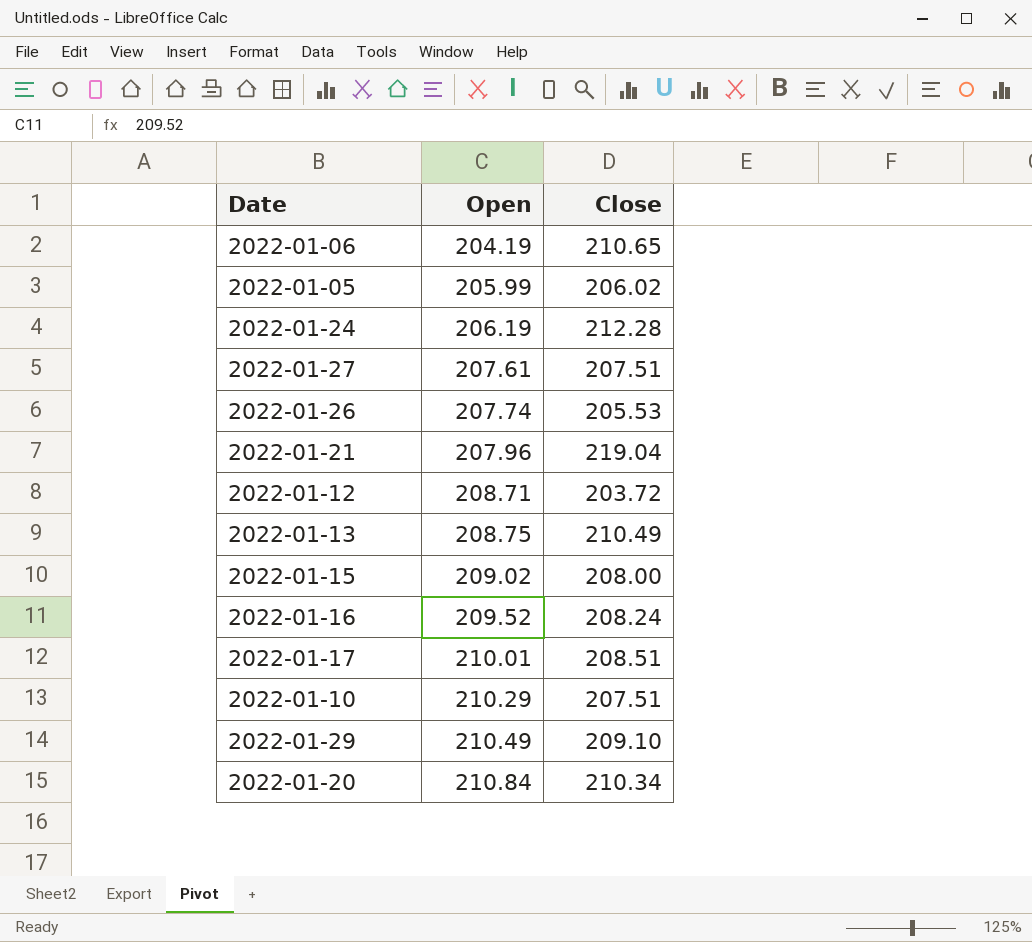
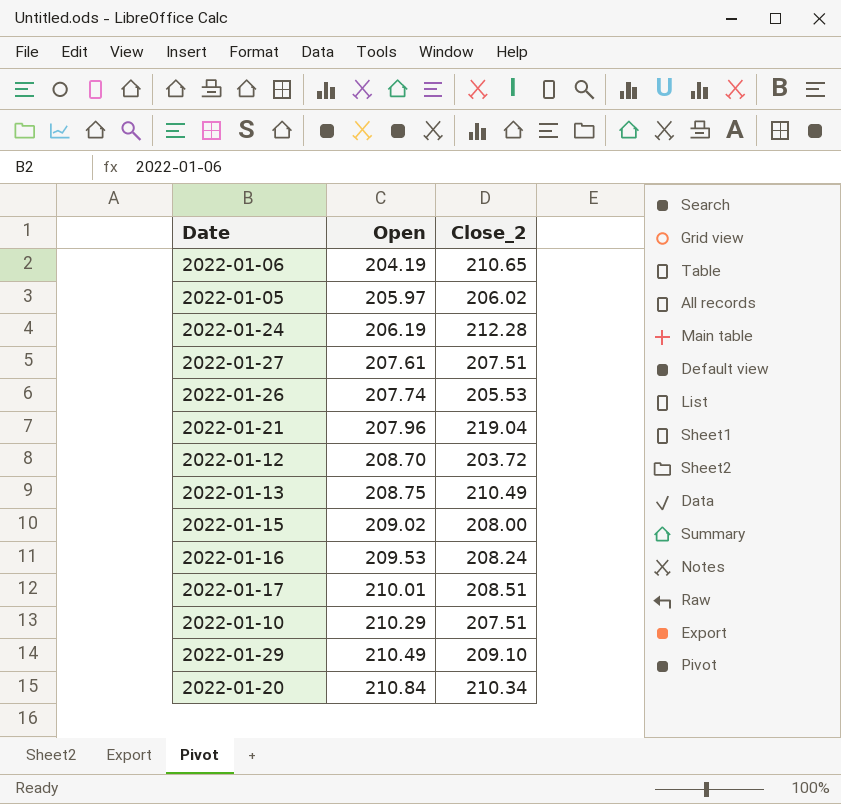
column name: Close -> Close_2
2022-01-05 | Open: 205.99 -> 205.97
2022-01-12 | Open: 208.71 -> 208.70
2022-01-16 | Open: 209.52 -> 209.53

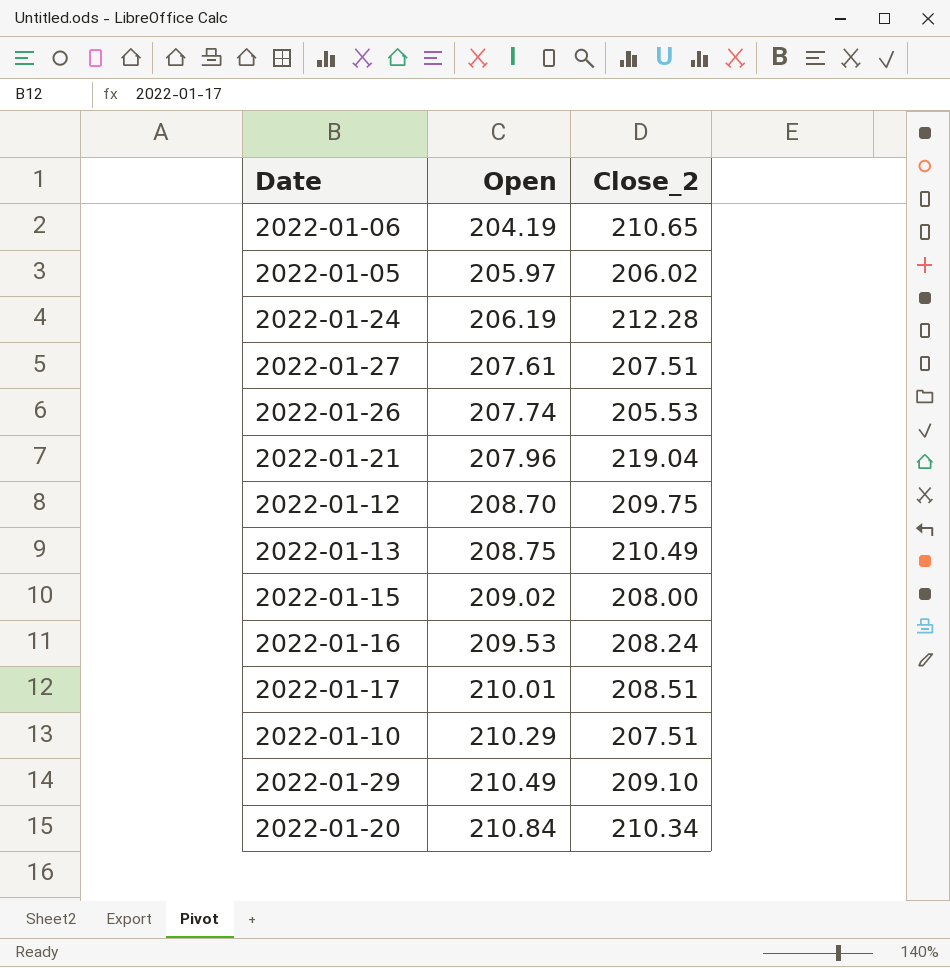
2022-01-12 | Close_2: 203.72 -> 209.75

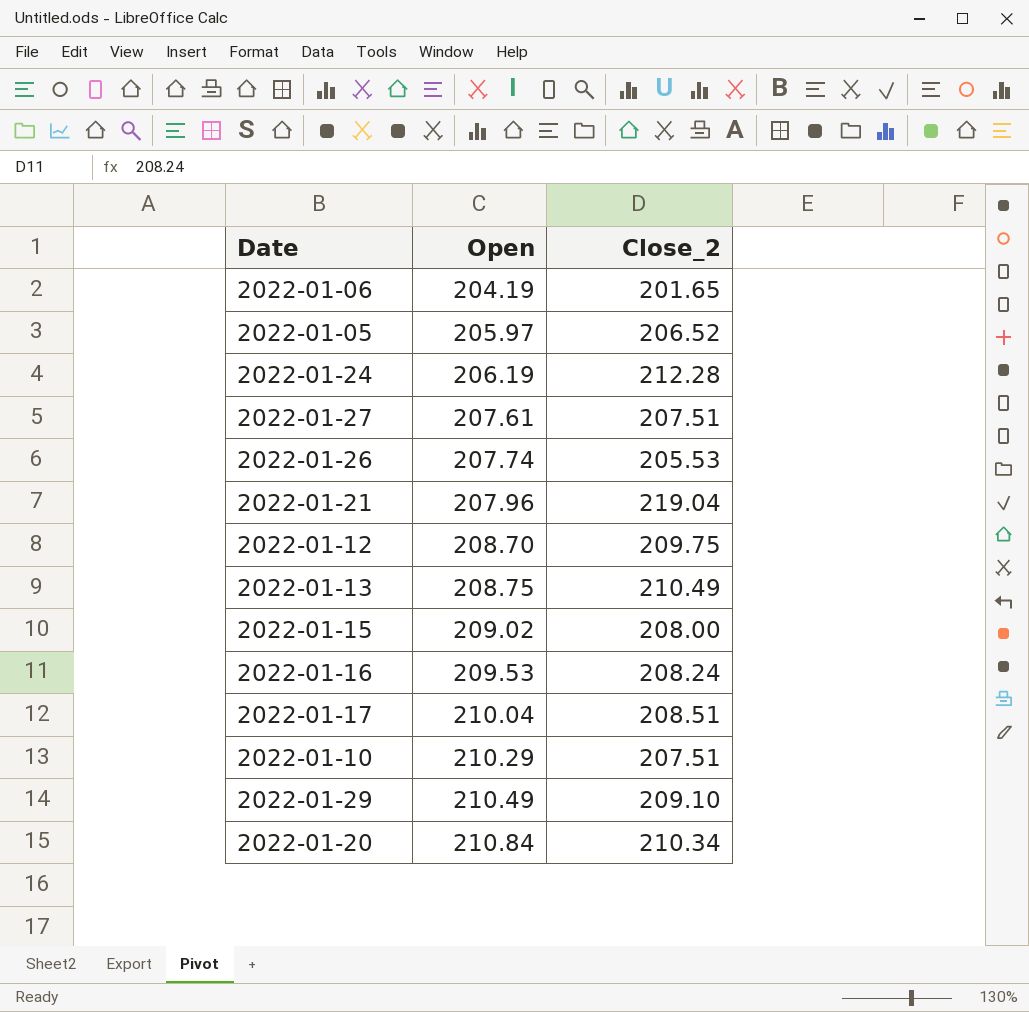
2022-01-06 | Close_2: 210.65 -> 201.65
2022-01-05 | Close_2: 206.02 -> 206.52
2022-01-17 | Open: 210.01 -> 210.04

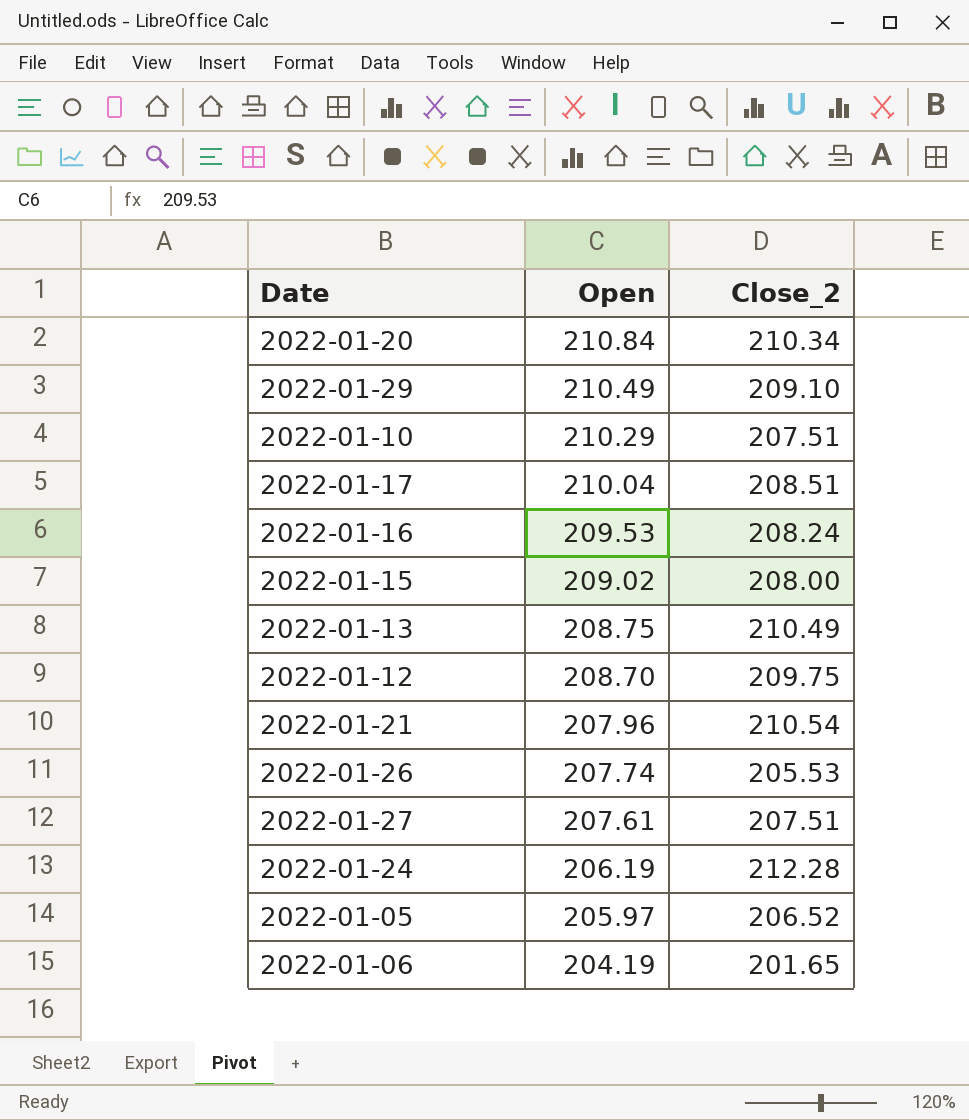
row order: Open ascending -> Open descending
2022-01-21 | Close_2: 219.04 -> 210.54

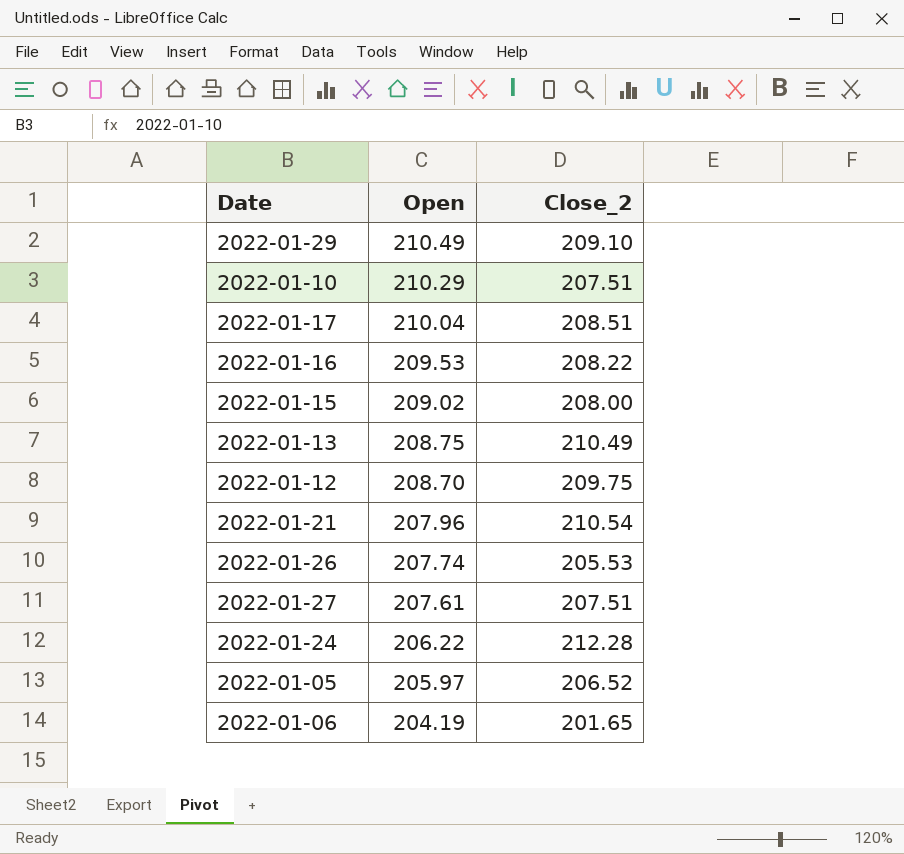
row 2022-01-20: 210.84 | 210.34 -> none
2022-01-16 | Close_2: 208.24 -> 208.22
2022-01-24 | Open: 206.19 -> 206.22

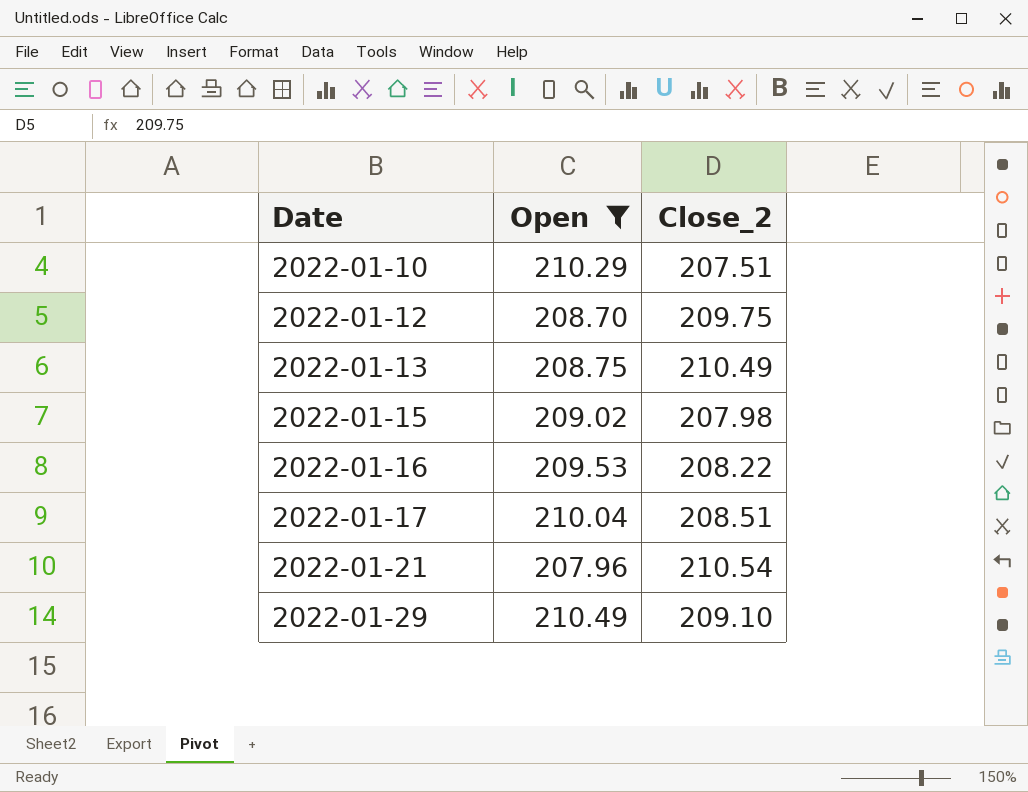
filter: none -> Open >= 207.96
row order: Open descending -> Date ascending
2022-01-15 | Close_2: 208.00 -> 207.98

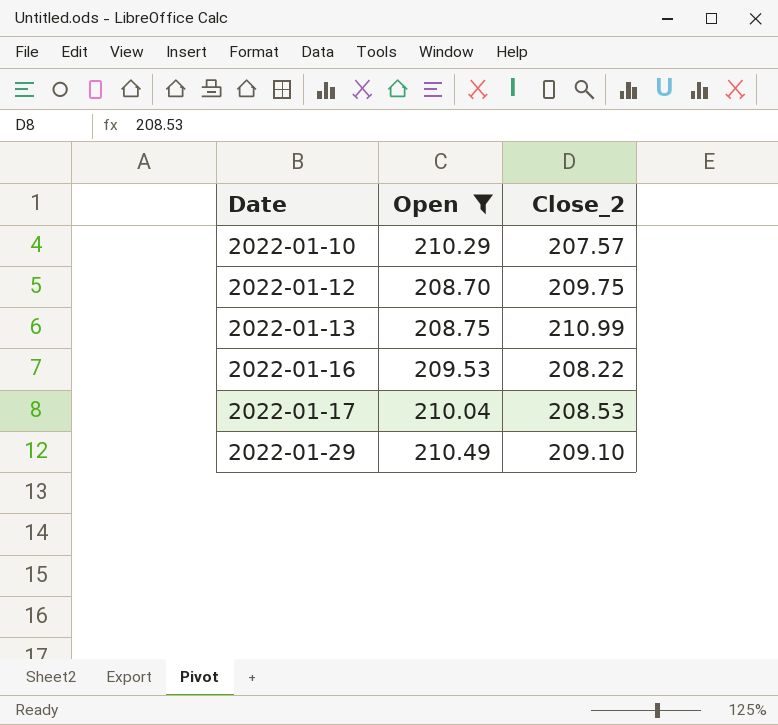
row 2022-01-15: 209.02 | 207.98 -> none
row 2022-01-21: 207.96 | 210.54 -> none
2022-01-10 | Close_2: 207.51 -> 207.57
2022-01-13 | Close_2: 210.49 -> 210.99
2022-01-17 | Close_2: 208.51 -> 208.53

